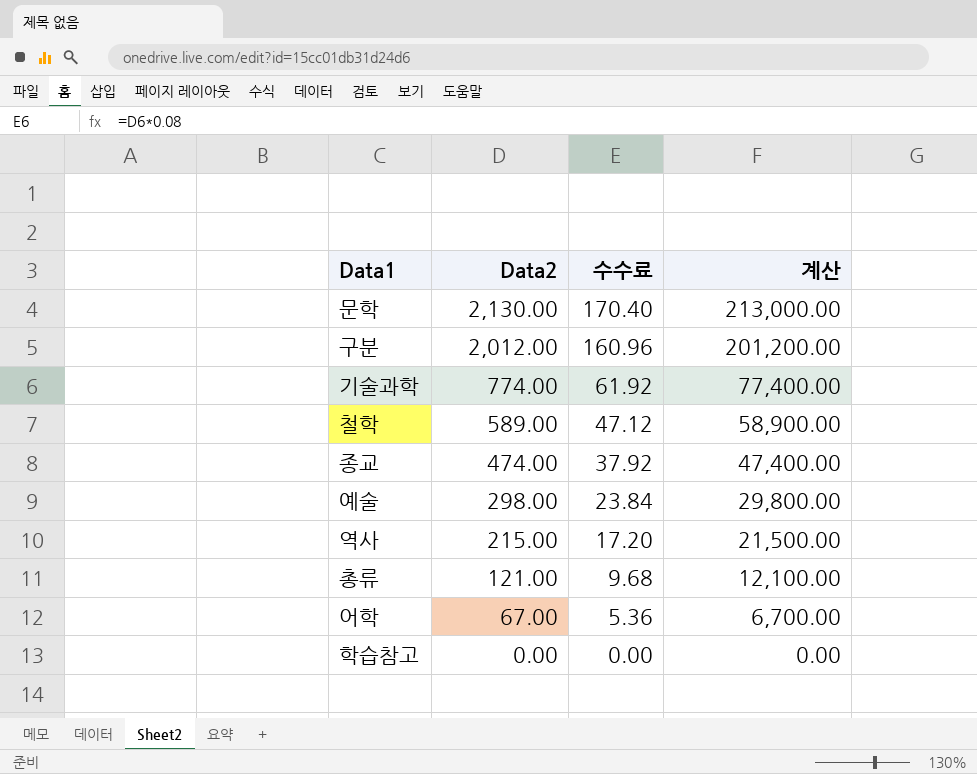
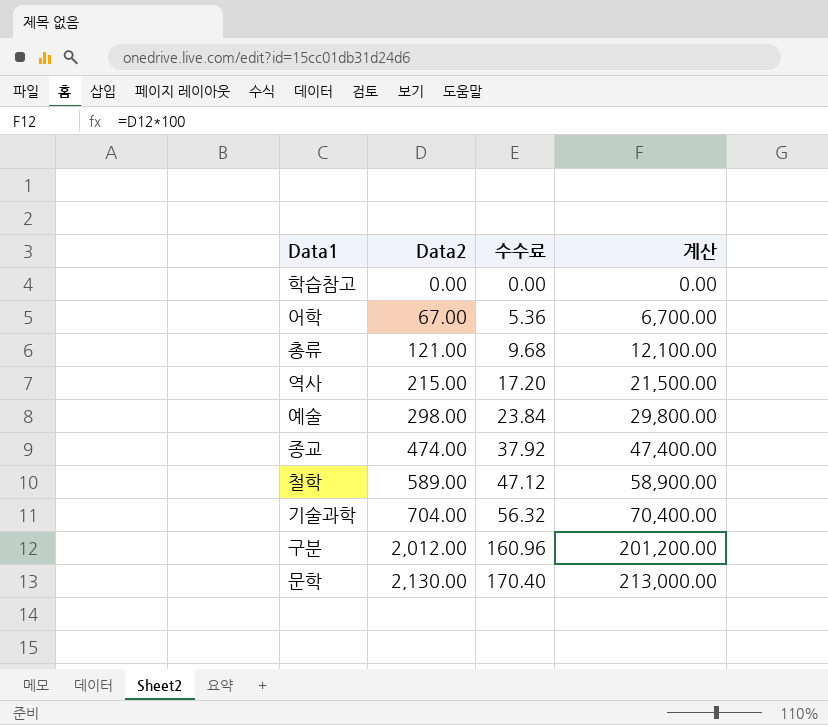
row order: Data2 descending -> Data2 ascending
기술과학 | Data2: 774.00 -> 704.00
기술과학 | 수수료: 61.92 -> 56.32
기술과학 | 계산: 77,400.00 -> 70,400.00

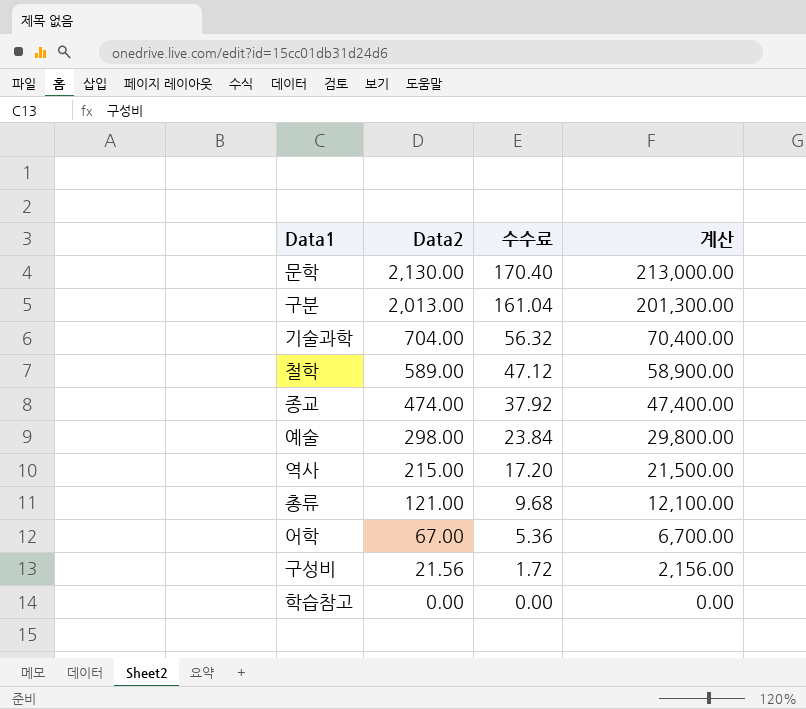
row order: Data2 ascending -> Data2 descending
구분 | Data2: 2,012.00 -> 2,013.00
구분 | 수수료: 160.96 -> 161.04
구분 | 계산: 201,200.00 -> 201,300.00
row 구성비: none -> 21.56 | 1.72 | 2,156.00

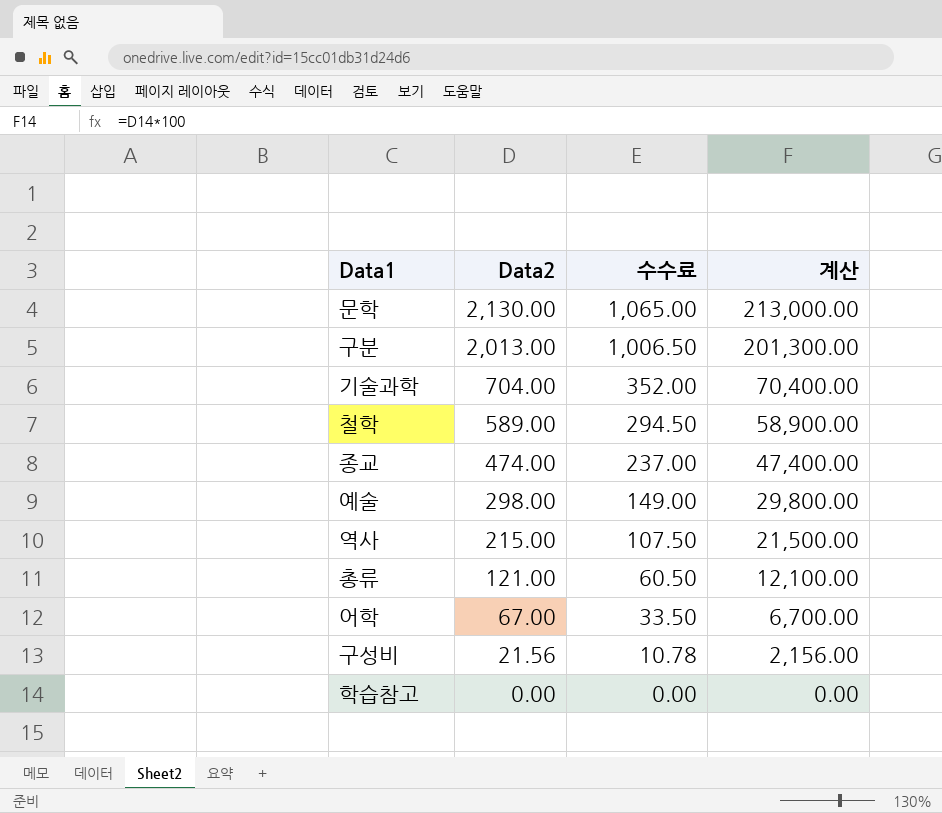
column 수수료 | formula: [Data2] * 0.08 -> [Data2] * 0.5

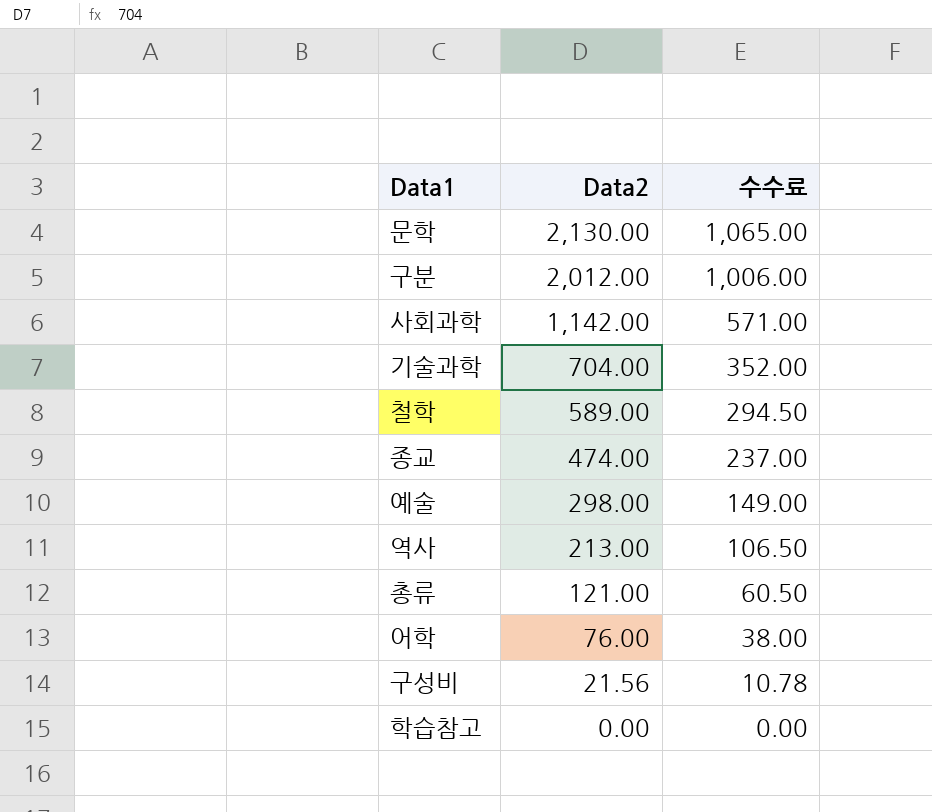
column 계산 | formula: [Data2] * 100 -> none
구분 | Data2: 2,013.00 -> 2,012.00
구분 | 수수료: 1,006.50 -> 1,006.00
row 사회과학: none -> 1,142.00 | 571.00
역사 | Data2: 215.00 -> 213.00
역사 | 수수료: 107.50 -> 106.50
어학 | Data2: 67.00 -> 76.00
어학 | 수수료: 33.50 -> 38.00

